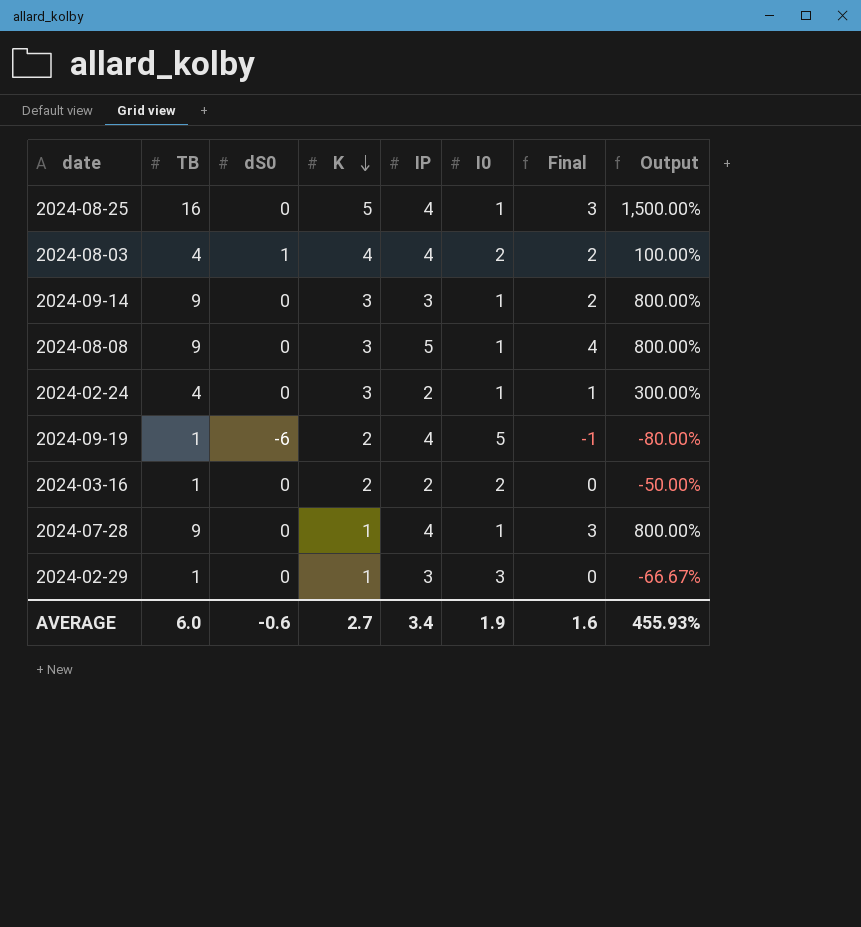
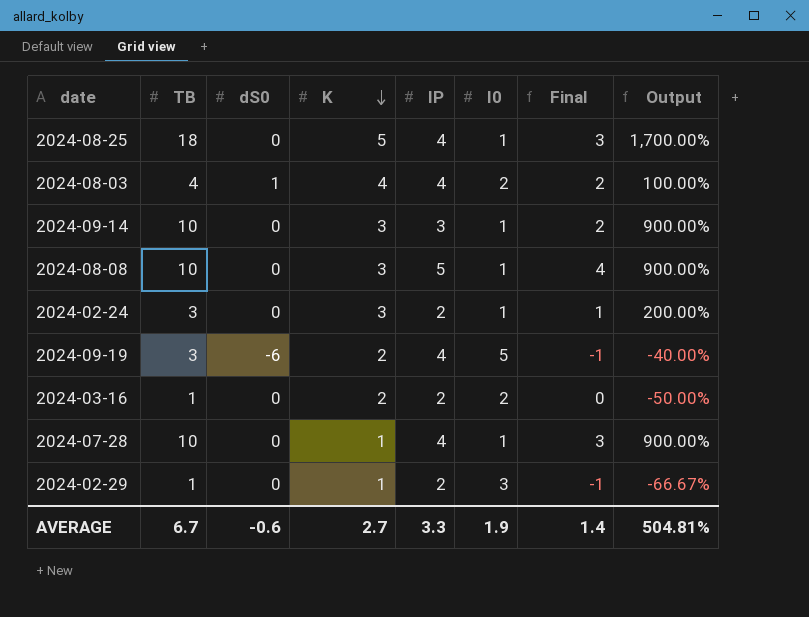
2024-08-25 | TB: 16 -> 18
2024-08-25 | Output: 1,500.00% -> 1,700.00%
2024-09-14 | TB: 9 -> 10
2024-09-14 | Output: 800.00% -> 900.00%
2024-08-08 | TB: 9 -> 10
2024-08-08 | Output: 800.00% -> 900.00%
2024-02-24 | TB: 4 -> 3
2024-02-24 | Output: 300.00% -> 200.00%
2024-09-19 | TB: 1 -> 3
2024-09-19 | Output: -80.00% -> -40.00%
2024-07-28 | TB: 9 -> 10
2024-07-28 | Output: 800.00% -> 900.00%
2024-02-29 | IP: 3 -> 2
2024-02-29 | Final: 0 -> -1
AVERAGE | TB: 6.0 -> 6.7
AVERAGE | IP: 3.4 -> 3.3
AVERAGE | Final: 1.6 -> 1.4
AVERAGE | Output: 455.93% -> 504.81%

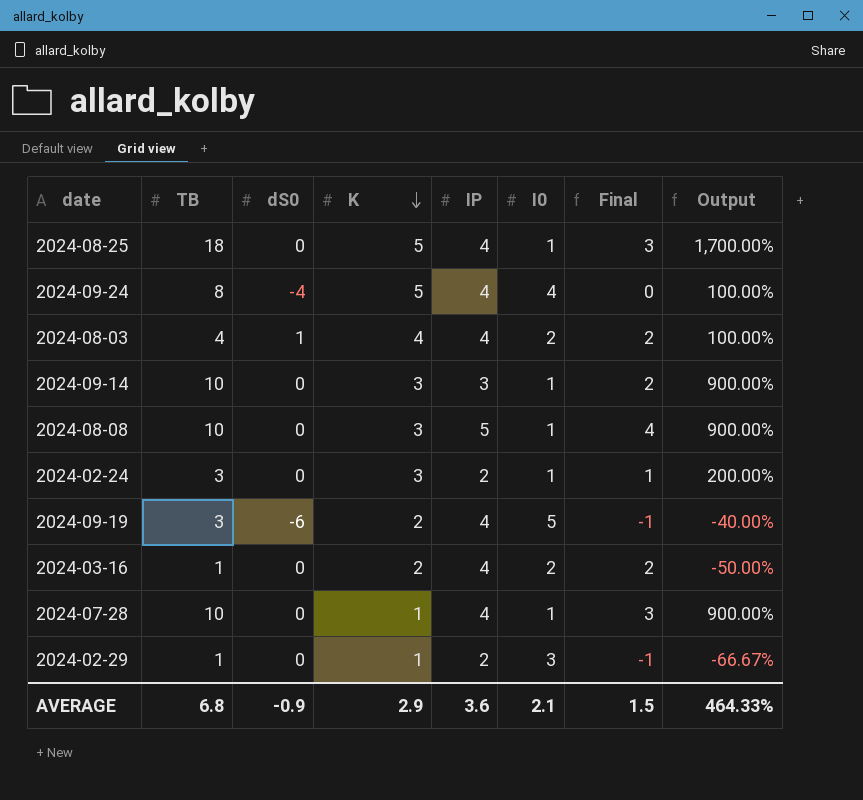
row 2024-09-24: none -> 8 | -4 | 5 | 4 | 4 | 0 | 100.00%
2024-03-16 | IP: 2 -> 4
2024-03-16 | Final: 0 -> 2
AVERAGE | TB: 6.7 -> 6.8
AVERAGE | dS0: -0.6 -> -0.9
AVERAGE | K: 2.7 -> 2.9
AVERAGE | IP: 3.3 -> 3.6
AVERAGE | I0: 1.9 -> 2.1
AVERAGE | Final: 1.4 -> 1.5
AVERAGE | Output: 504.81% -> 464.33%

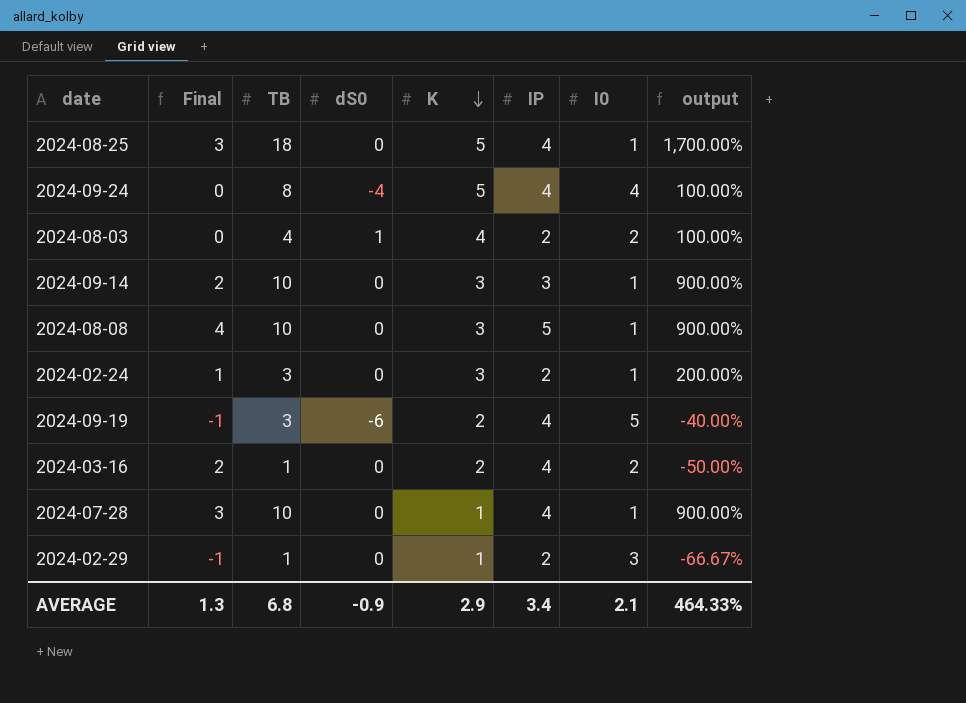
column Final | position: 7 -> 2
column name: Output -> output
2024-08-03 | Final: 2 -> 0
2024-08-03 | IP: 4 -> 2
AVERAGE | Final: 1.5 -> 1.3
AVERAGE | IP: 3.6 -> 3.4

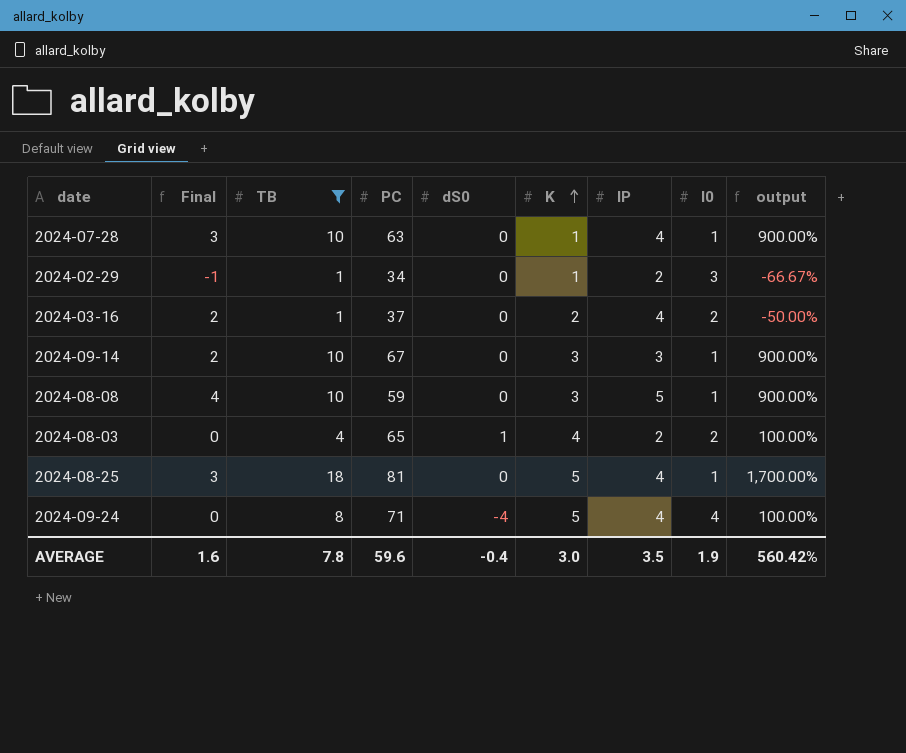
filter: none -> TB != 3
row order: K descending -> K ascending
column PC | position: none -> 4
AVERAGE | Final: 1.3 -> 1.6
AVERAGE | TB: 6.8 -> 7.8
AVERAGE | dS0: -0.9 -> -0.4
AVERAGE | K: 2.9 -> 3.0
AVERAGE | IP: 3.4 -> 3.5
AVERAGE | I0: 2.1 -> 1.9
AVERAGE | output: 464.33% -> 560.42%

